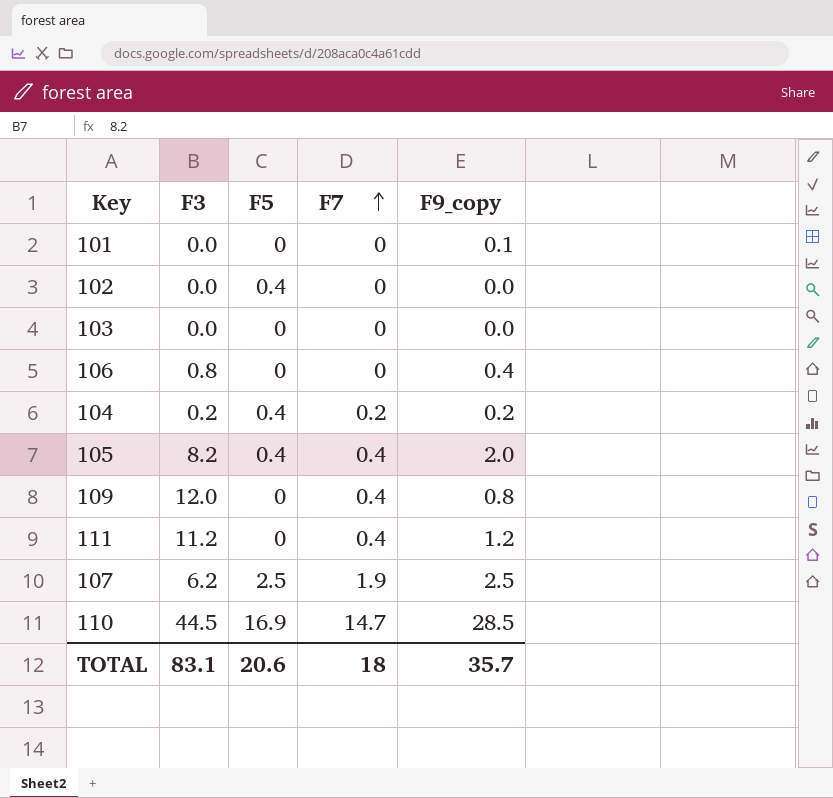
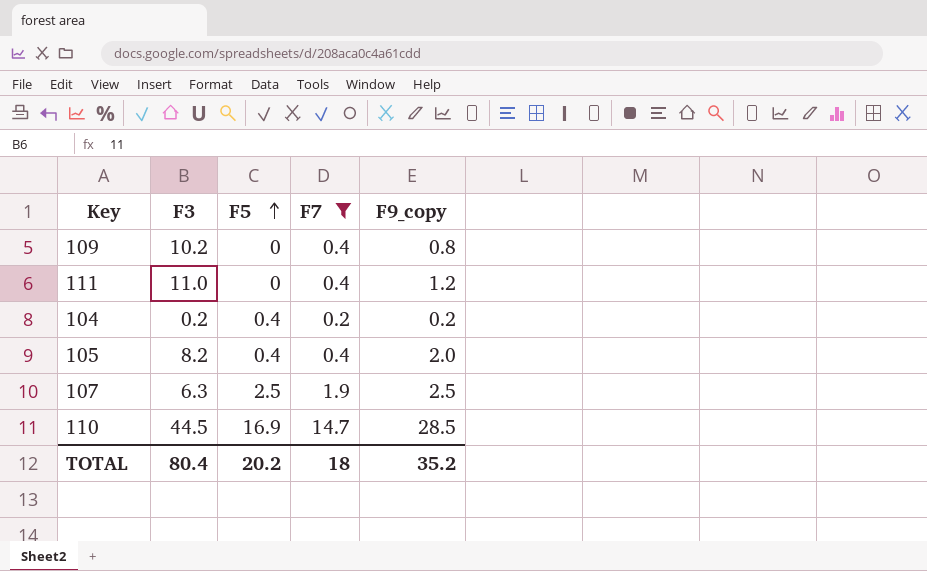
filter: none -> F7 != 0
row order: F7 ascending -> F5 ascending
109 | F3: 12.0 -> 10.2
111 | F3: 11.2 -> 11.0
107 | F3: 6.2 -> 6.3
TOTAL | F3: 83.1 -> 80.4
TOTAL | F5: 20.6 -> 20.2
TOTAL | F9_copy: 35.7 -> 35.2

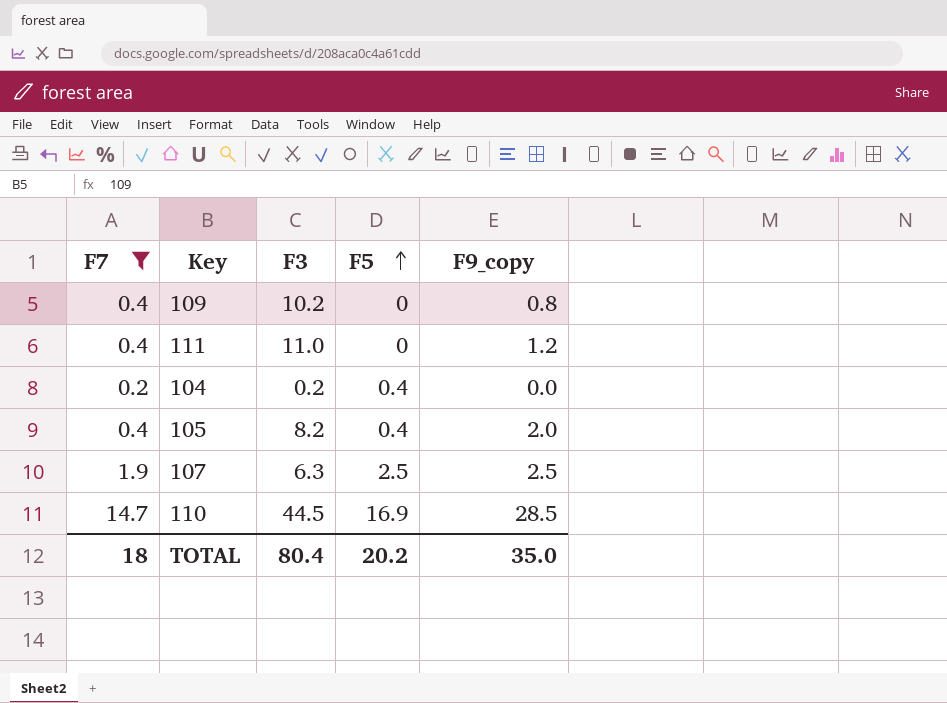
column F7 | position: 4 -> 1
104 | F9_copy: 0.2 -> 0.0
TOTAL | F9_copy: 35.2 -> 35.0

